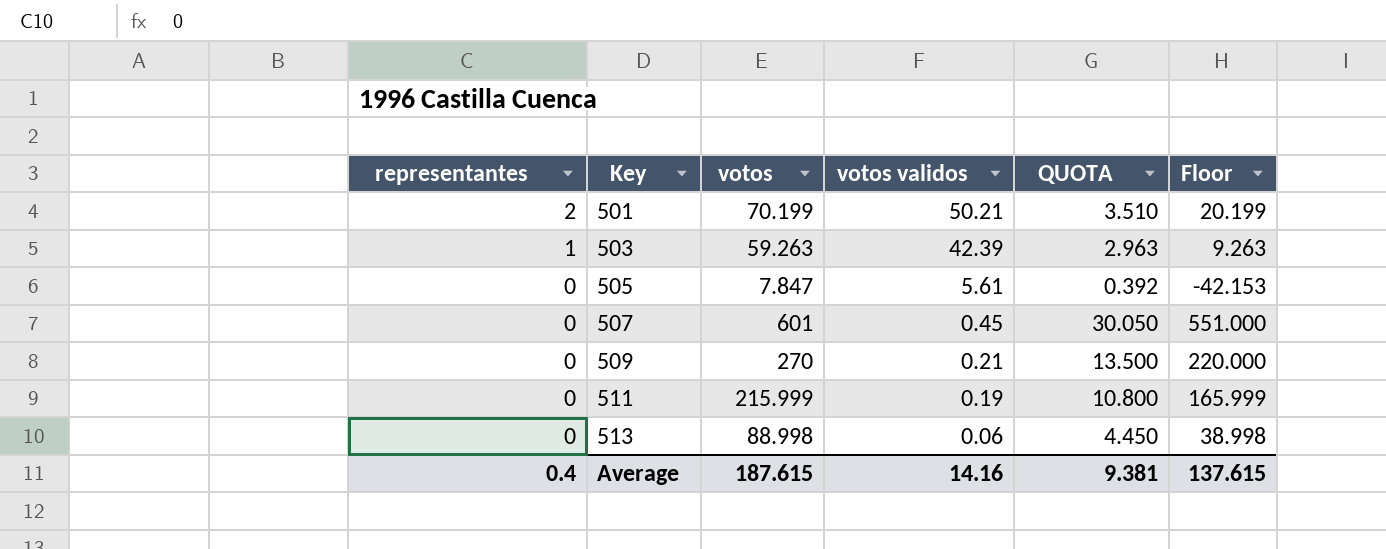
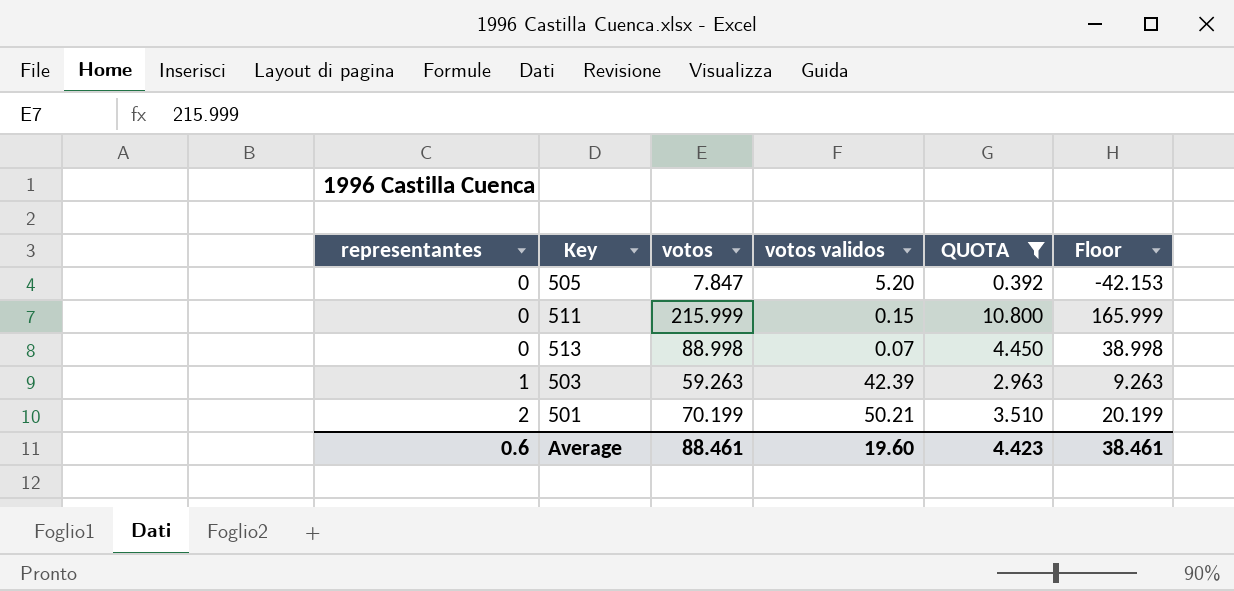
filter: none -> QUOTA <= 10.800
row order: representantes descending -> representantes ascending
505 | votos validos: 5.61 -> 5.20
511 | votos validos: 0.19 -> 0.15
513 | votos validos: 0.06 -> 0.07
Average | representantes: 0.4 -> 0.6
Average | votos: 187.615 -> 88.461
Average | votos validos: 14.16 -> 19.60
Average | QUOTA: 9.381 -> 4.423
Average | Floor: 137.615 -> 38.461

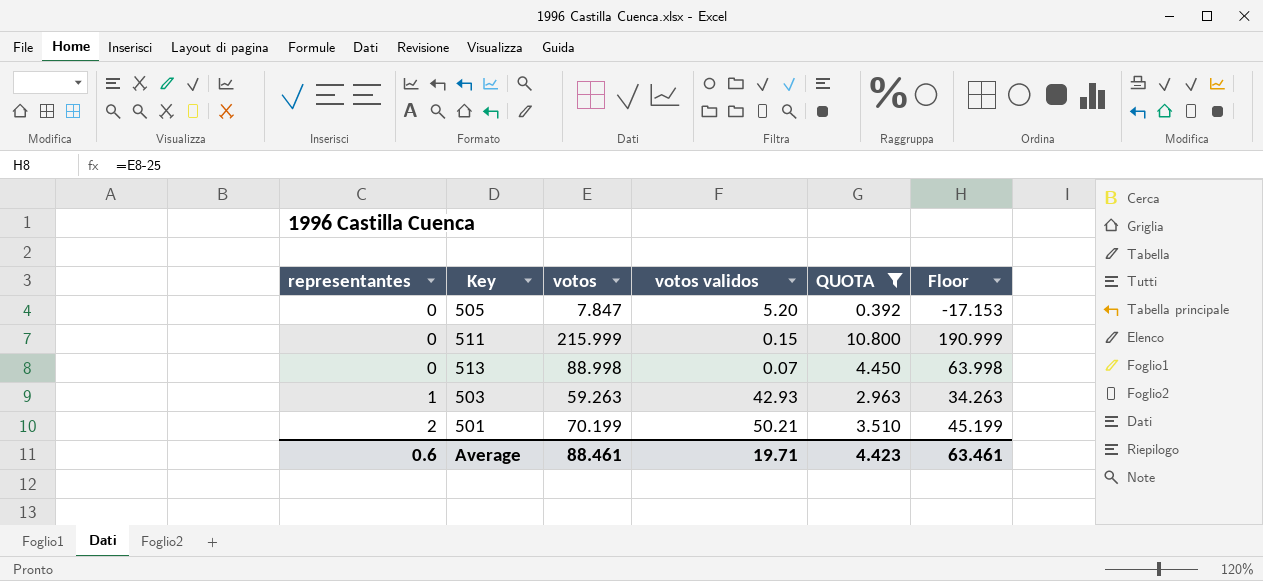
column Floor | formula: [votos] - 50 -> [votos] - 25
503 | votos validos: 42.39 -> 42.93
Average | votos validos: 19.60 -> 19.71
Average | Floor: 38.461 -> 63.461

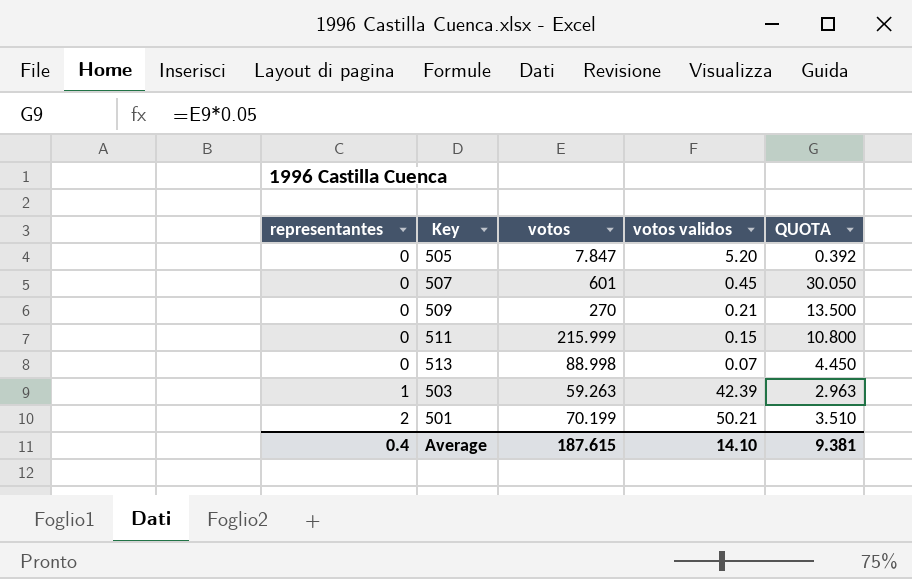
filter: QUOTA <= 10.800 -> none
column Floor | formula: [votos] - 25 -> none
503 | votos validos: 42.93 -> 42.39
Average | representantes: 0.6 -> 0.4
Average | votos: 88.461 -> 187.615
Average | votos validos: 19.71 -> 14.10
Average | QUOTA: 4.423 -> 9.381

